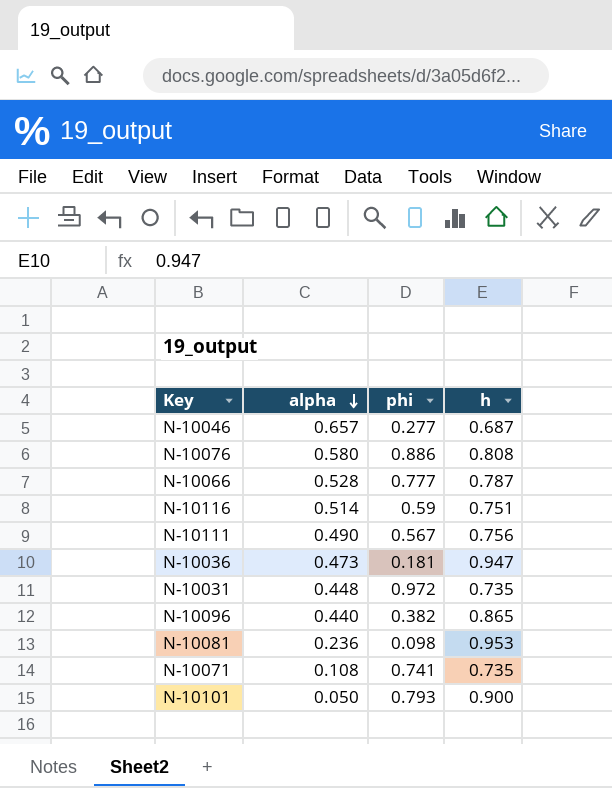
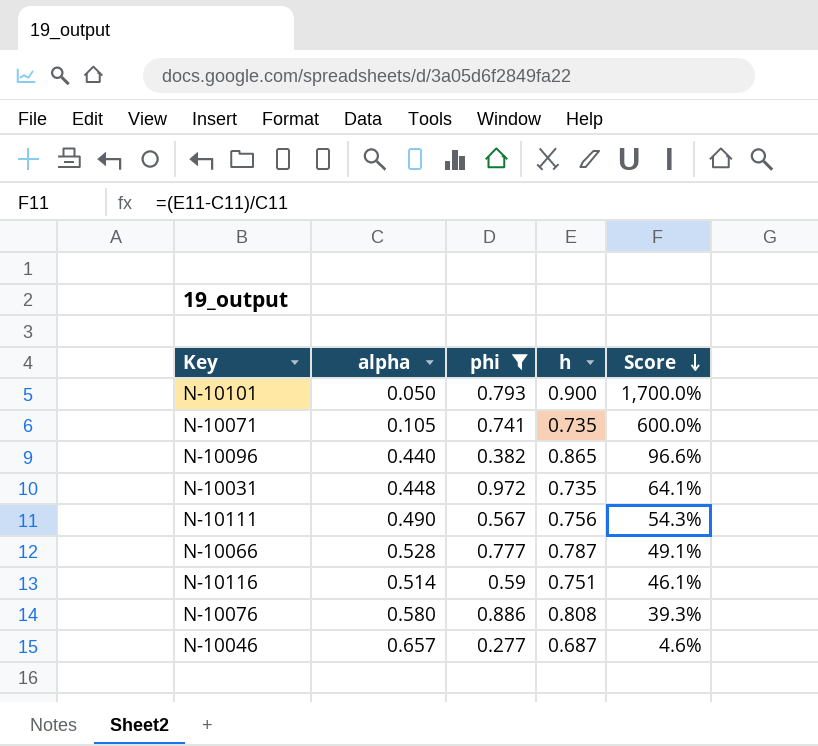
filter: none -> phi >= 0.277
row order: alpha descending -> Score descending
column Score | formula: none -> ([h] - [alpha]) / [alpha]
N-10071 | alpha: 0.108 -> 0.105

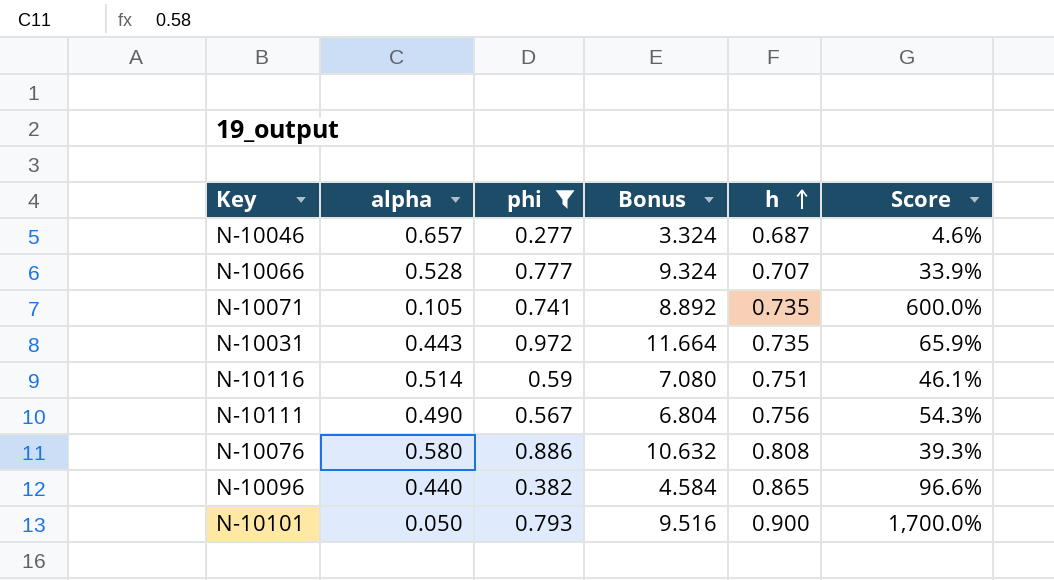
row order: Score descending -> h ascending
column Bonus | formula: none -> [phi] * 12
N-10066 | h: 0.787 -> 0.707
N-10066 | Score: 49.1% -> 33.9%
N-10031 | alpha: 0.448 -> 0.443
N-10031 | Score: 64.1% -> 65.9%

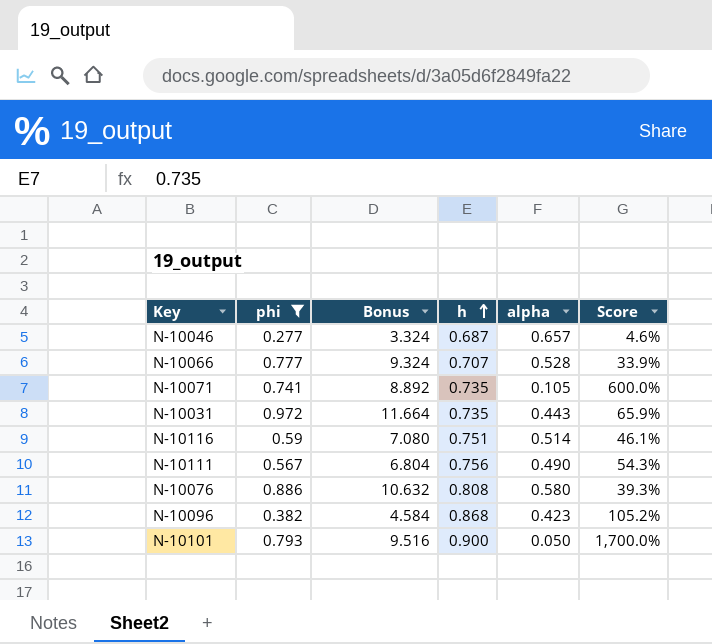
column alpha | position: 2 -> 5
N-10096 | h: 0.865 -> 0.868
N-10096 | alpha: 0.440 -> 0.423
N-10096 | Score: 96.6% -> 105.2%

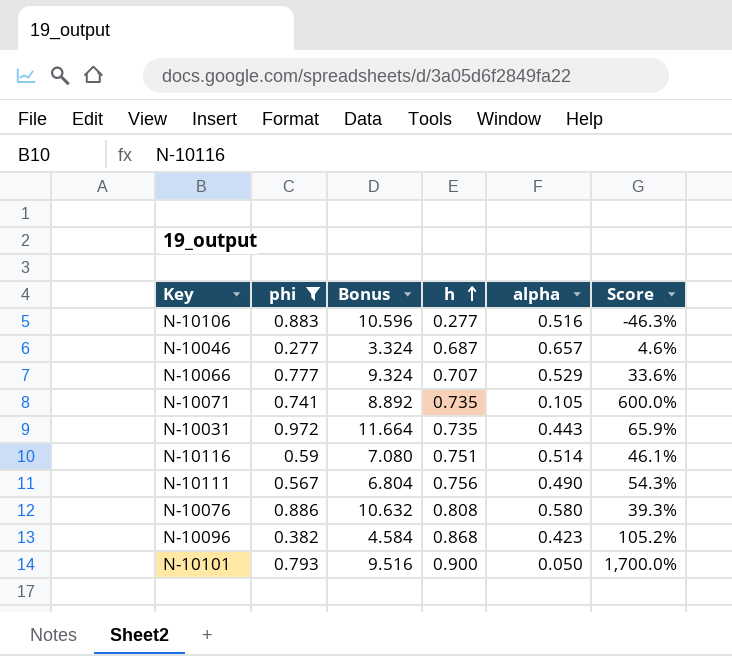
row N-10106: none -> 0.883 | 10.596 | 0.277 | 0.516 | -46.3%
N-10066 | alpha: 0.528 -> 0.529
N-10066 | Score: 33.9% -> 33.6%

